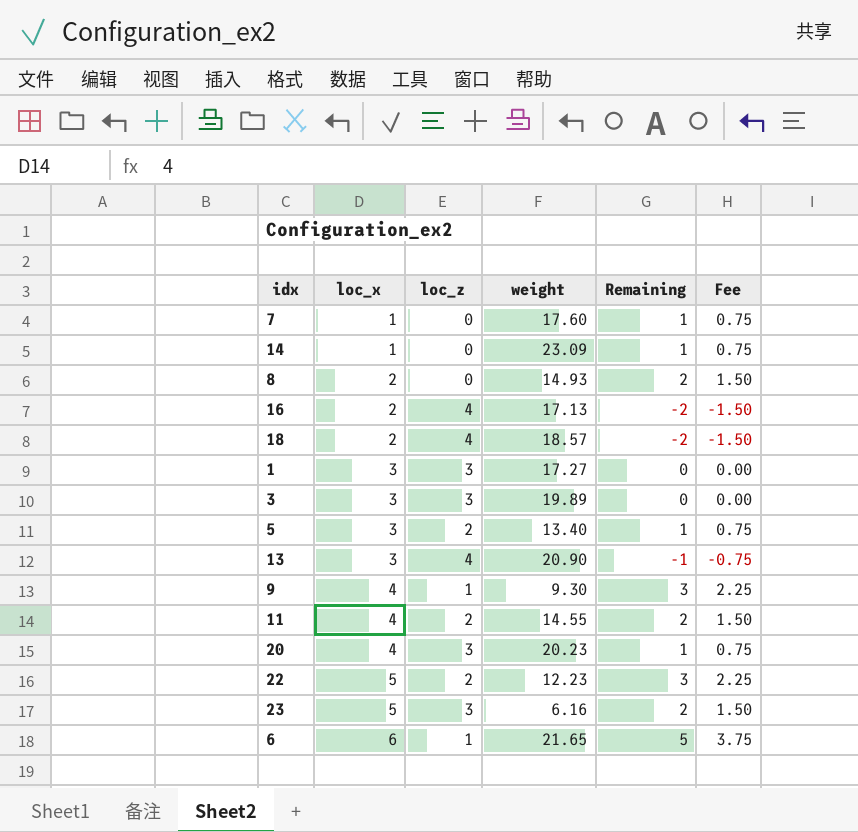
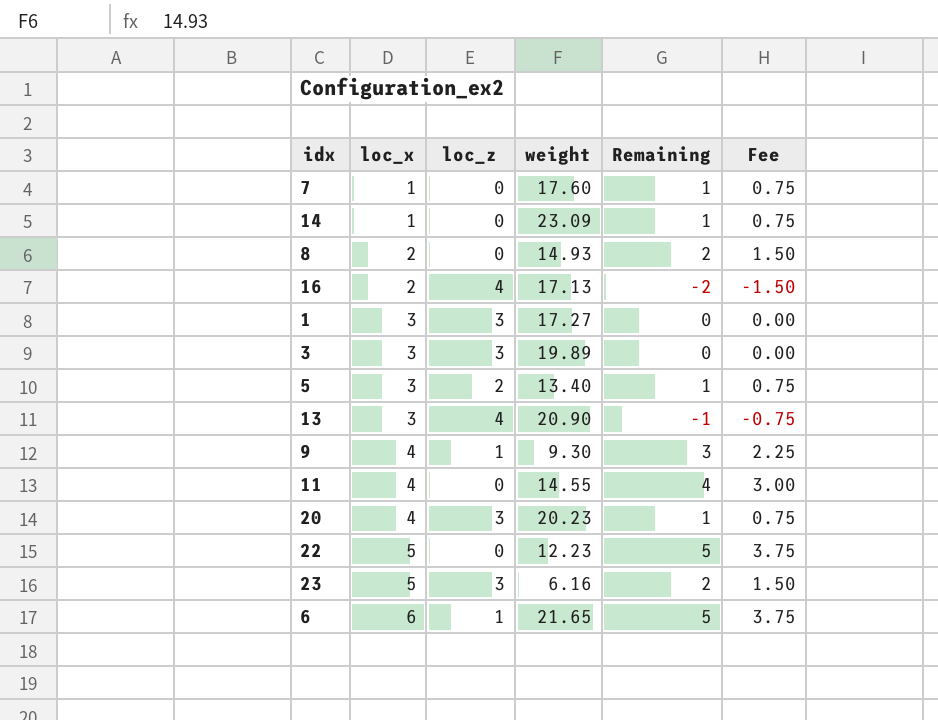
row 18: 2 | 4 | 18.57 | -2 | -1.50 -> none
11 | loc_z: 2 -> 0
11 | Remaining: 2 -> 4
11 | Fee: 1.50 -> 3.00
22 | loc_z: 2 -> 0
22 | Remaining: 3 -> 5
22 | Fee: 2.25 -> 3.75

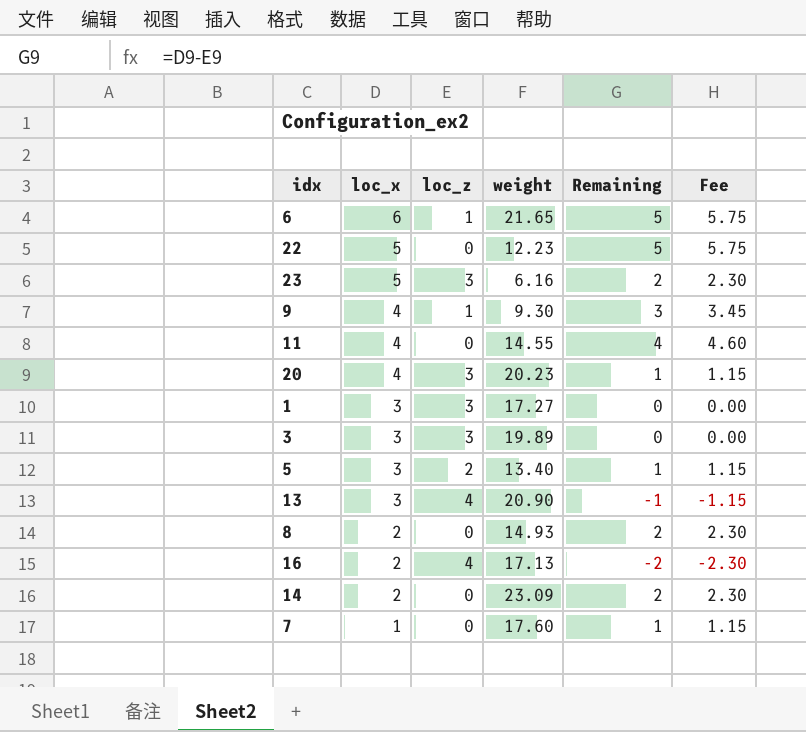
row order: loc_x ascending -> loc_x descending
column Fee | formula: [Remaining] * 0.75 -> [Remaining] * 1.15
14 | loc_x: 1 -> 2
14 | Remaining: 1 -> 2

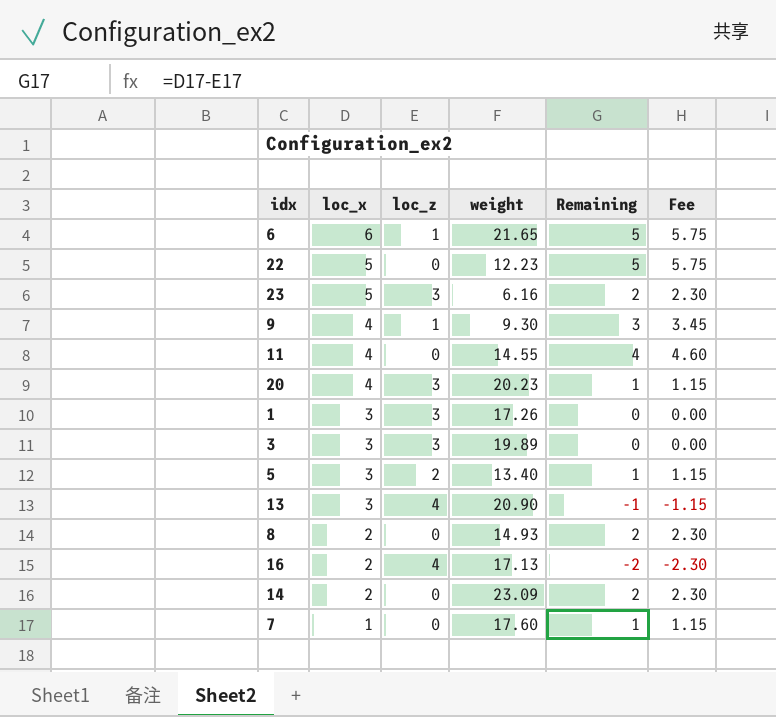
1 | weight: 17.27 -> 17.26

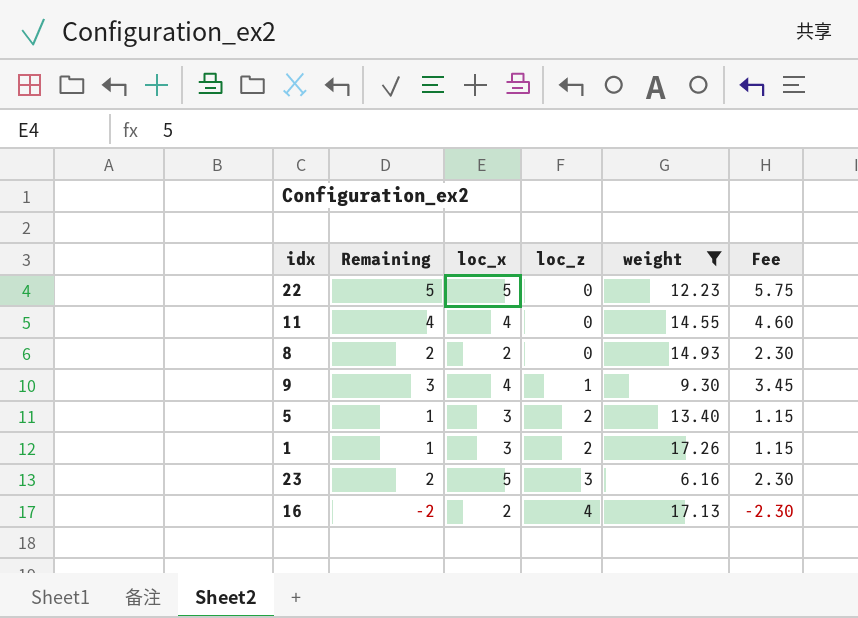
filter: none -> weight <= 17.26
row order: loc_x descending -> loc_z ascending
column Remaining | position: 5 -> 2
1 | Remaining: 0 -> 1
1 | loc_z: 3 -> 2
1 | Fee: 0.00 -> 1.15

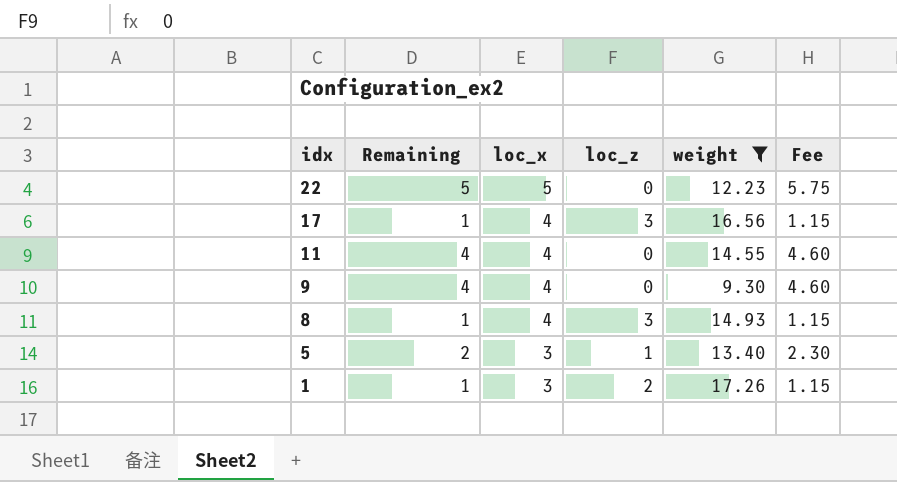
row order: loc_z ascending -> idx descending
row 23: 2 | 5 | 3 | 6.16 | 2.30 -> none
row 16: -2 | 2 | 4 | 17.13 | -2.30 -> none
row 17: none -> 1 | 4 | 3 | 16.56 | 1.15
9 | Remaining: 3 -> 4
9 | loc_z: 1 -> 0
9 | Fee: 3.45 -> 4.60
8 | Remaining: 2 -> 1
8 | loc_x: 2 -> 4
8 | loc_z: 0 -> 3
8 | Fee: 2.30 -> 1.15
5 | Remaining: 1 -> 2
5 | loc_z: 2 -> 1
5 | Fee: 1.15 -> 2.30

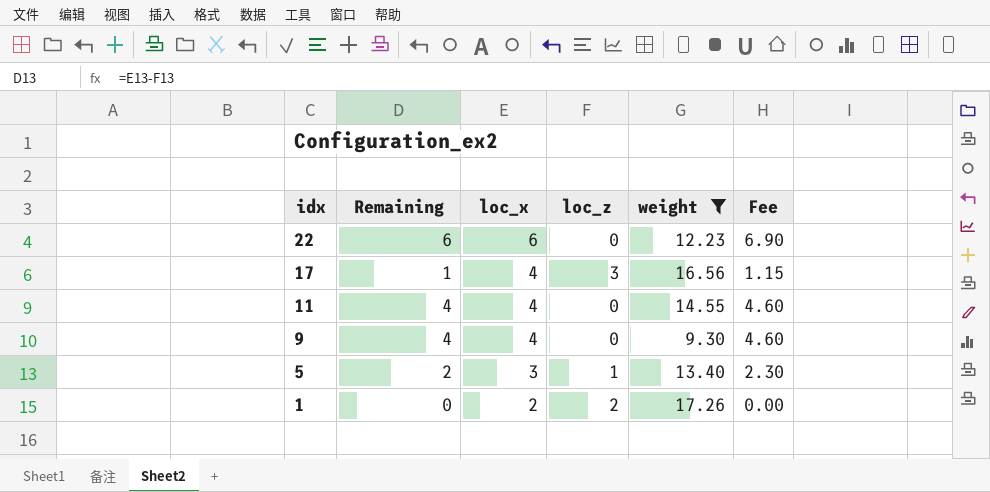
row 8: 1 | 4 | 3 | 14.93 | 1.15 -> none
22 | Remaining: 5 -> 6
22 | loc_x: 5 -> 6
22 | Fee: 5.75 -> 6.90
1 | Remaining: 1 -> 0
1 | loc_x: 3 -> 2
1 | Fee: 1.15 -> 0.00

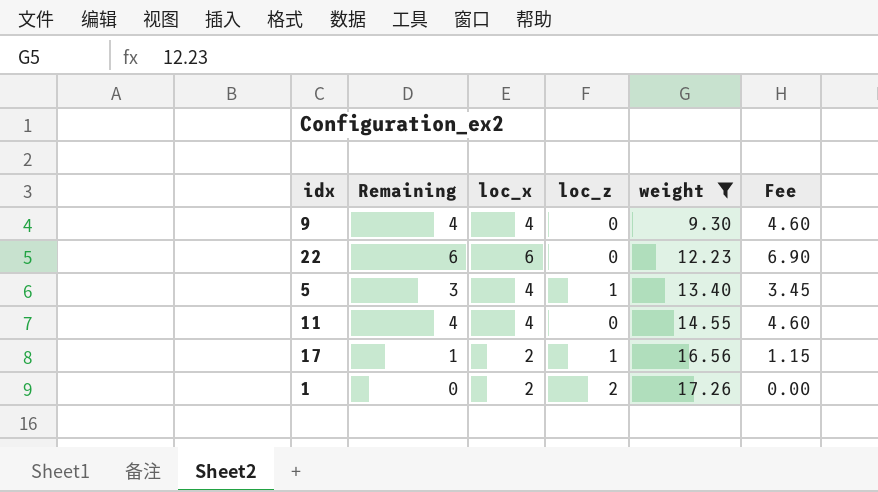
row order: idx descending -> weight ascending
5 | Remaining: 2 -> 3
5 | loc_x: 3 -> 4
5 | Fee: 2.30 -> 3.45
17 | loc_x: 4 -> 2
17 | loc_z: 3 -> 1

